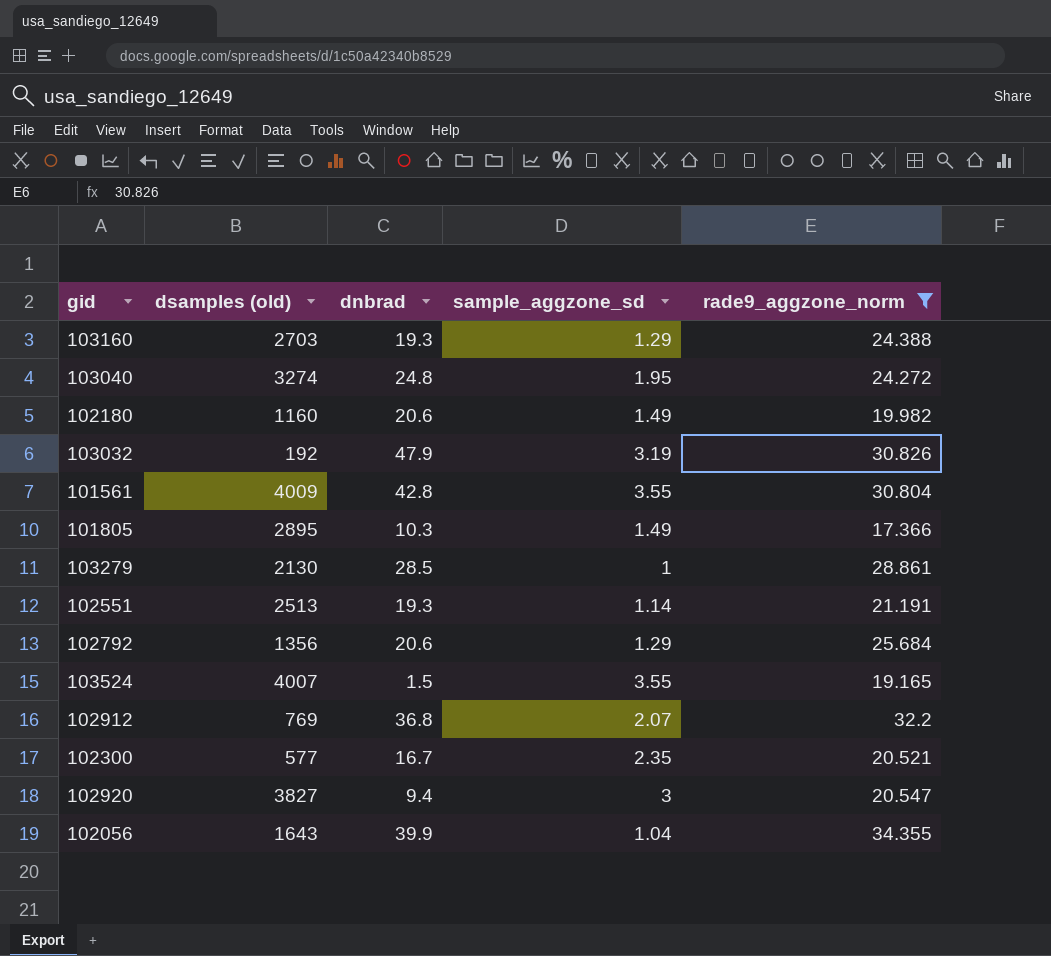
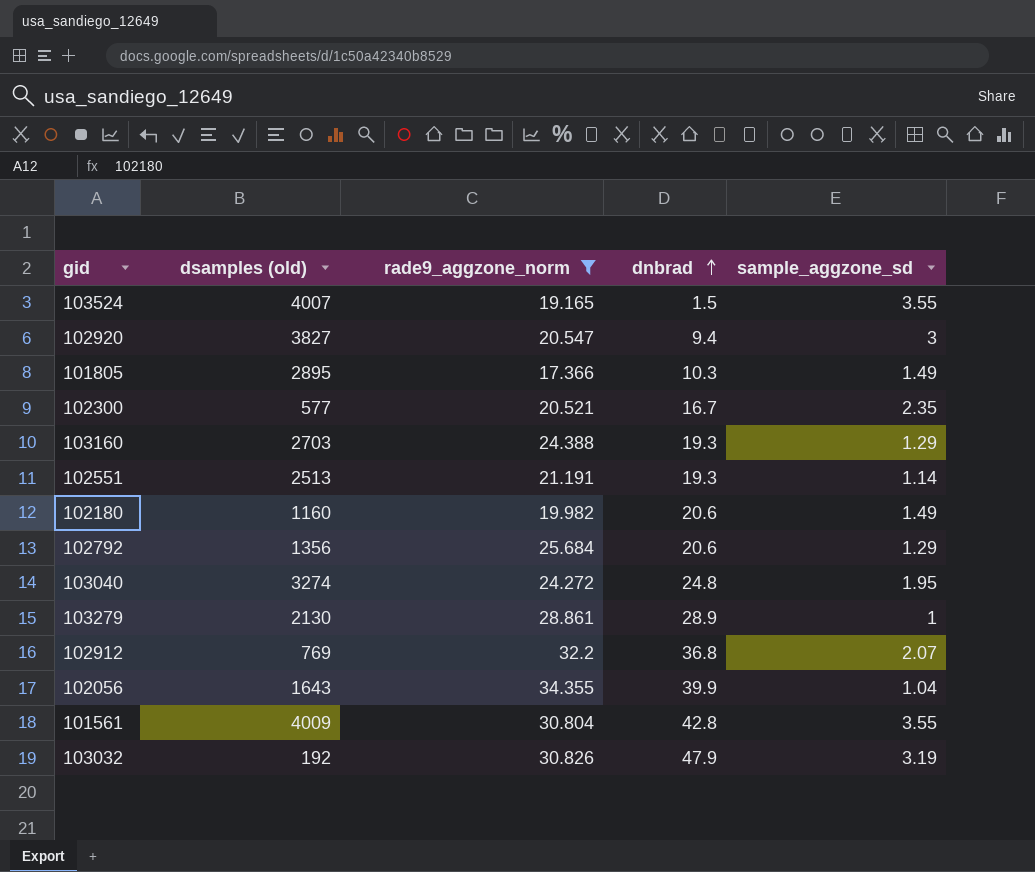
row order: none -> dnbrad ascending
column rade9_aggzone_norm | position: 5 -> 3
103279 | dnbrad: 28.5 -> 28.9

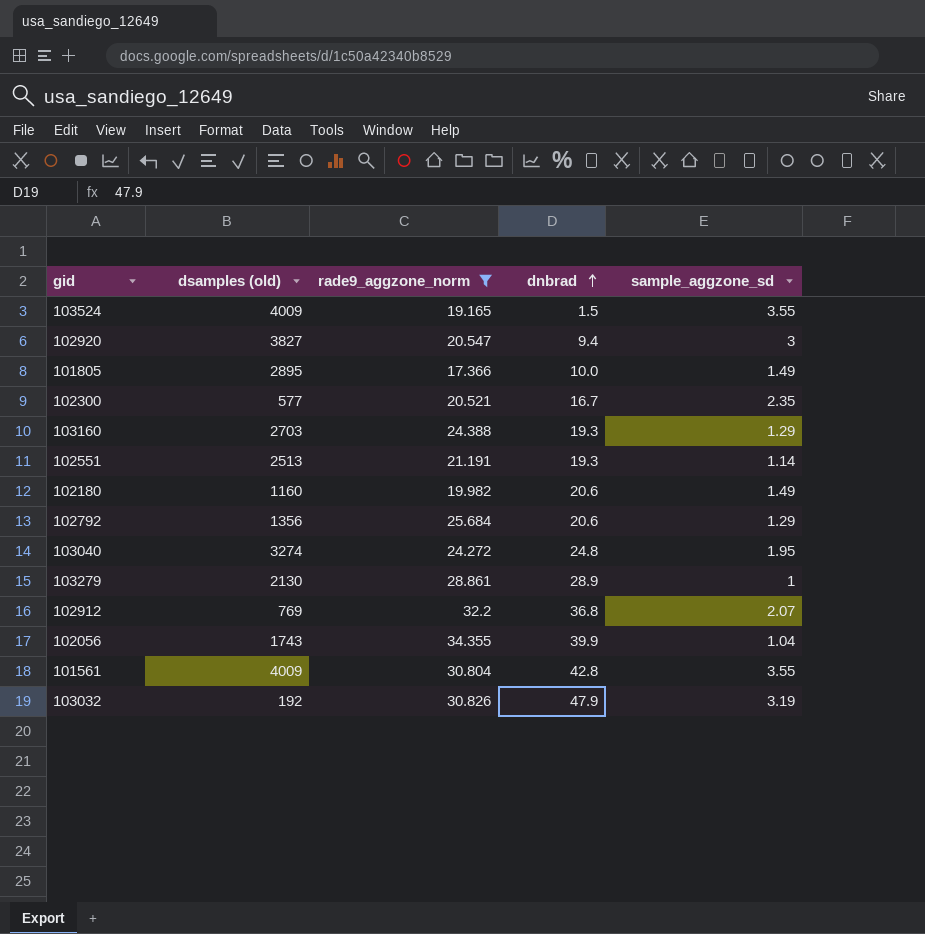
103524 | dsamples (old): 4007 -> 4009
101805 | dnbrad: 10.3 -> 10.0
102056 | dsamples (old): 1643 -> 1743

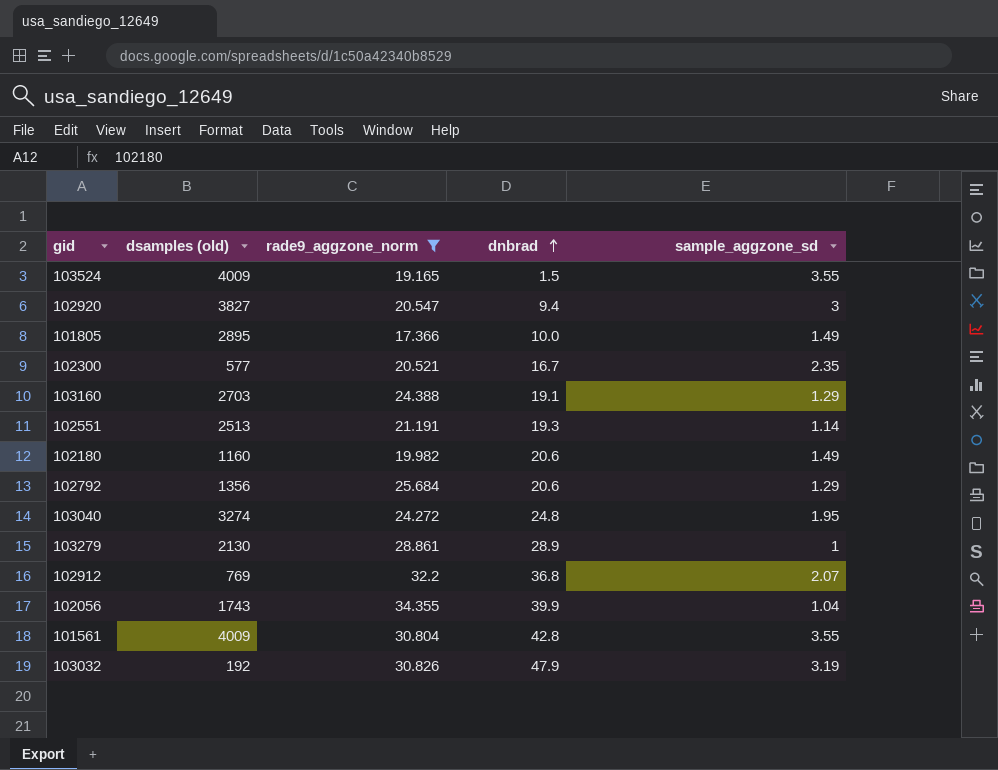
103160 | dnbrad: 19.3 -> 19.1

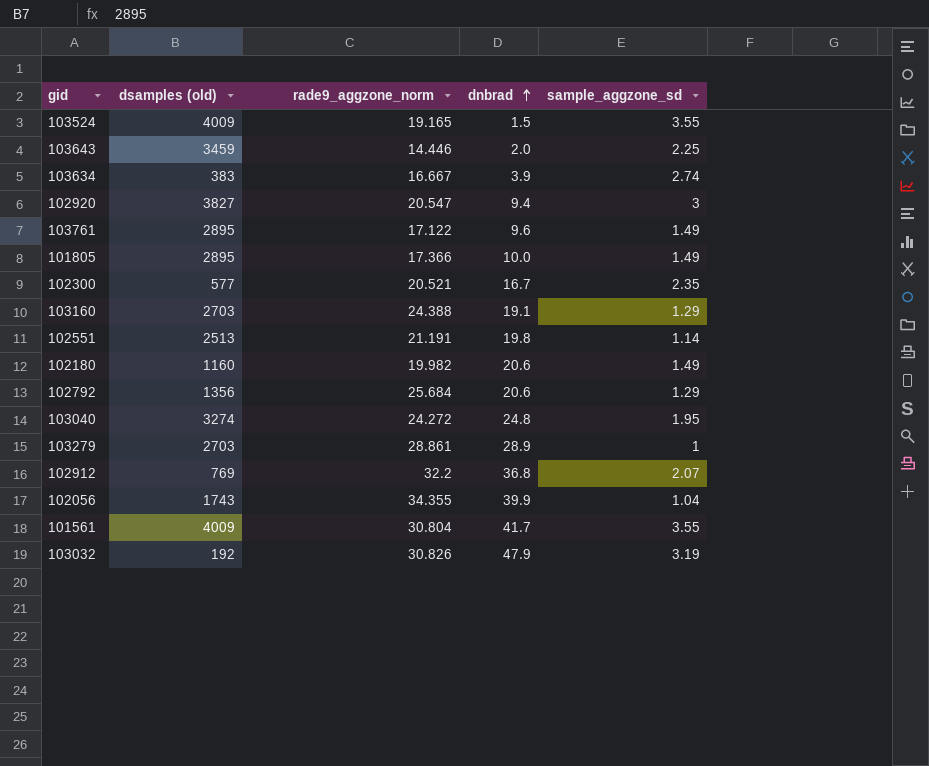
filter: rade9_aggzone_norm >= 17.366 -> none
102551 | dnbrad: 19.3 -> 19.8
103279 | dsamples (old): 2130 -> 2703
101561 | dnbrad: 42.8 -> 41.7

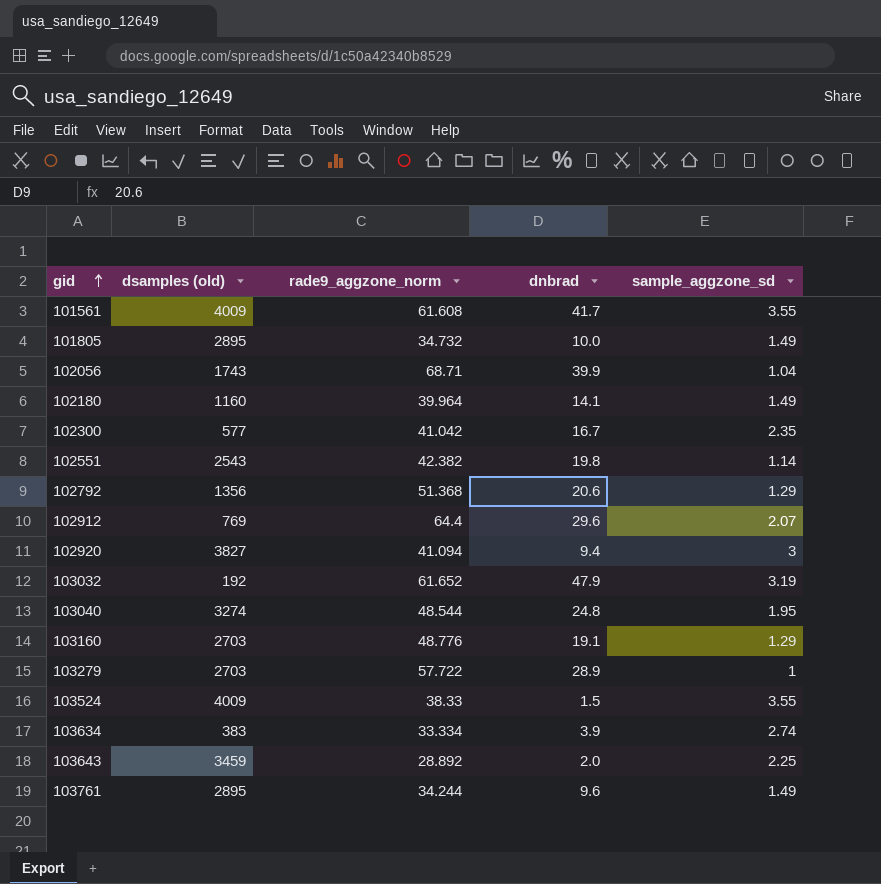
row order: dnbrad ascending -> gid ascending
101561 | rade9_aggzone_norm: 30.804 -> 61.608
101805 | rade9_aggzone_norm: 17.366 -> 34.732
102056 | rade9_aggzone_norm: 34.355 -> 68.71
102180 | rade9_aggzone_norm: 19.982 -> 39.964
102180 | dnbrad: 20.6 -> 14.1
102300 | rade9_aggzone_norm: 20.521 -> 41.042
102551 | dsamples (old): 2513 -> 2543
102551 | rade9_aggzone_norm: 21.191 -> 42.382
102792 | rade9_aggzone_norm: 25.684 -> 51.368
102912 | rade9_aggzone_norm: 32.2 -> 64.4
102912 | dnbrad: 36.8 -> 29.6
102920 | rade9_aggzone_norm: 20.547 -> 41.094
103032 | rade9_aggzone_norm: 30.826 -> 61.652
103040 | rade9_aggzone_norm: 24.272 -> 48.544
103160 | rade9_aggzone_norm: 24.388 -> 48.776
103279 | rade9_aggzone_norm: 28.861 -> 57.722
103524 | rade9_aggzone_norm: 19.165 -> 38.33
103634 | rade9_aggzone_norm: 16.667 -> 33.334
103643 | rade9_aggzone_norm: 14.446 -> 28.892
103761 | rade9_aggzone_norm: 17.122 -> 34.244

